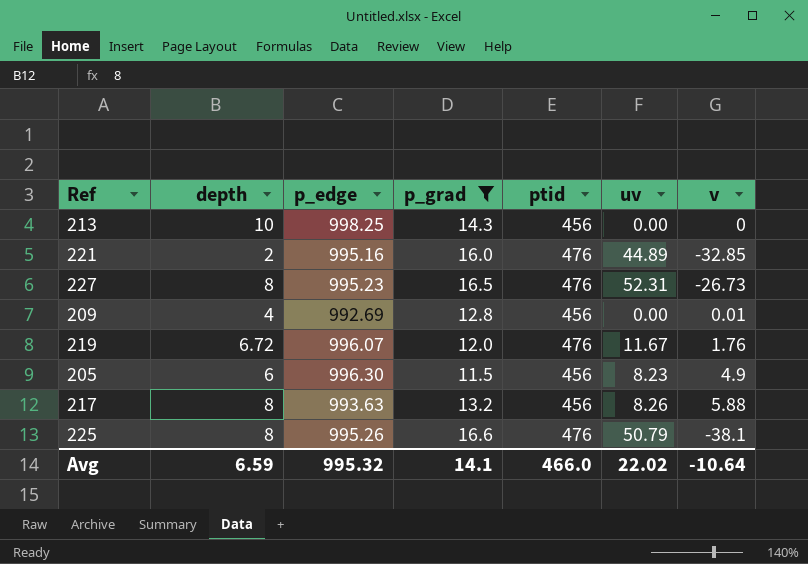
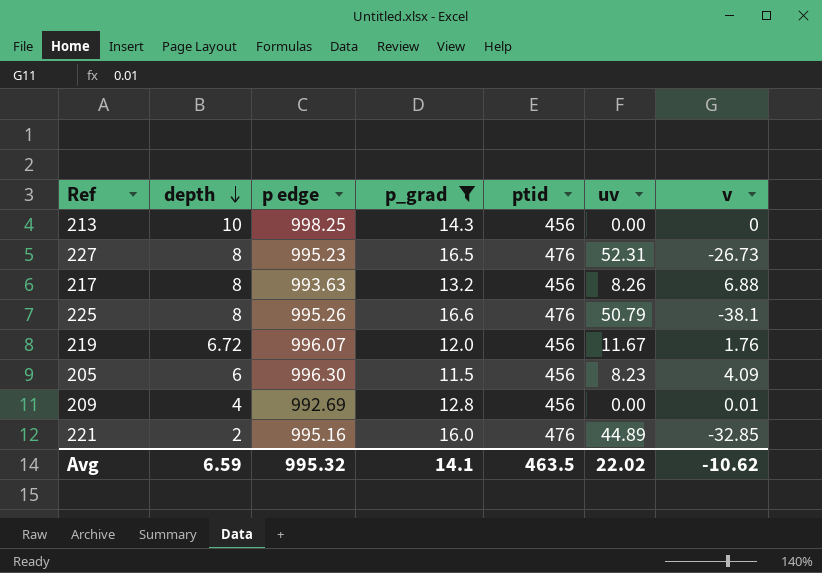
row order: none -> depth descending
column name: p_edge -> p edge
217 | v: 5.88 -> 6.88
219 | ptid: 476 -> 456
205 | v: 4.9 -> 4.09
Avg | ptid: 466.0 -> 463.5
Avg | v: -10.64 -> -10.62

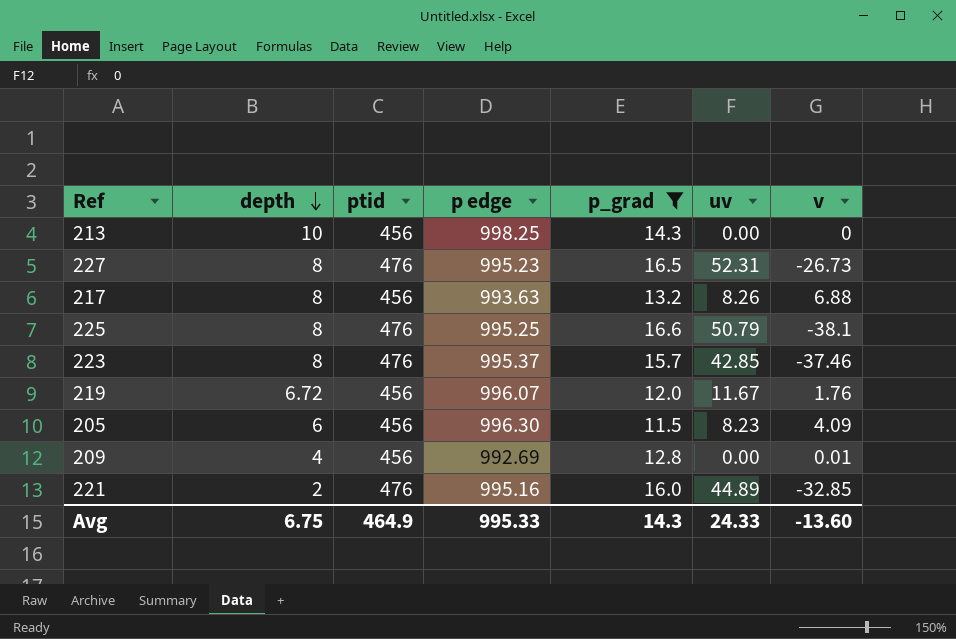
column ptid | position: 5 -> 3
225 | p edge: 995.26 -> 995.25
row 223: none -> 8 | 476 | 995.37 | 15.7 | 42.85 | -37.46
Avg | depth: 6.59 -> 6.75
Avg | ptid: 463.5 -> 464.9
Avg | p edge: 995.32 -> 995.33
Avg | p_grad: 14.1 -> 14.3
Avg | uv: 22.02 -> 24.33
Avg | v: -10.62 -> -13.60

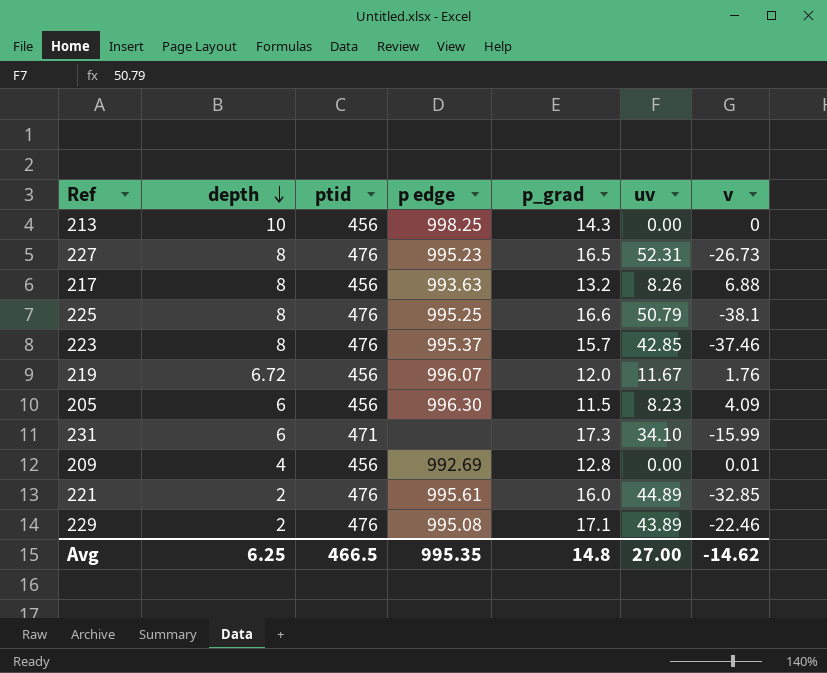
filter: p_grad <= 16.6 -> none
221 | p edge: 995.16 -> 995.61
Avg | depth: 6.75 -> 6.25
Avg | ptid: 464.9 -> 466.5
Avg | p edge: 995.33 -> 995.35
Avg | p_grad: 14.3 -> 14.8
Avg | uv: 24.33 -> 27.00
Avg | v: -13.60 -> -14.62

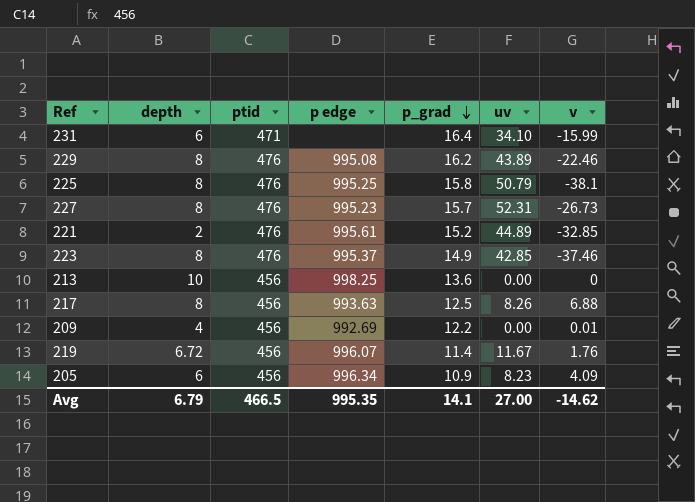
row order: depth descending -> p_grad descending
231 | p_grad: 17.3 -> 16.4
229 | depth: 2 -> 8
229 | p_grad: 17.1 -> 16.2
225 | p_grad: 16.6 -> 15.8
227 | p_grad: 16.5 -> 15.7
221 | p_grad: 16.0 -> 15.2
223 | p_grad: 15.7 -> 14.9
213 | p_grad: 14.3 -> 13.6
217 | p_grad: 13.2 -> 12.5
209 | p_grad: 12.8 -> 12.2
219 | p_grad: 12.0 -> 11.4
205 | p edge: 996.30 -> 996.34
205 | p_grad: 11.5 -> 10.9
Avg | depth: 6.25 -> 6.79
Avg | p_grad: 14.8 -> 14.1

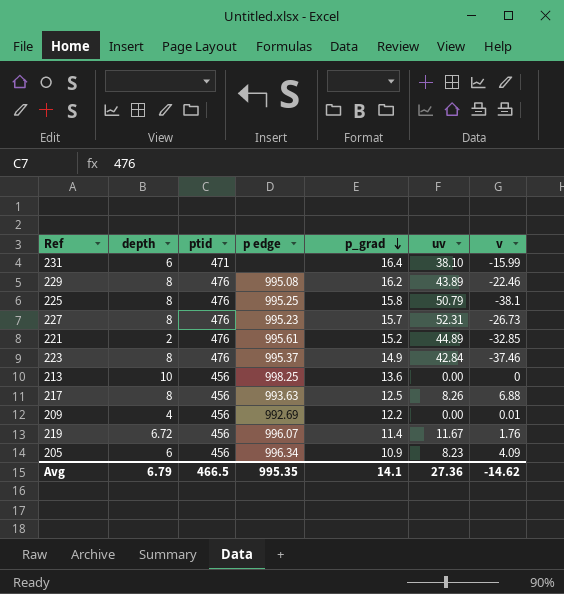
231 | uv: 34.10 -> 38.10
223 | uv: 42.85 -> 42.84
Avg | uv: 27.00 -> 27.36

